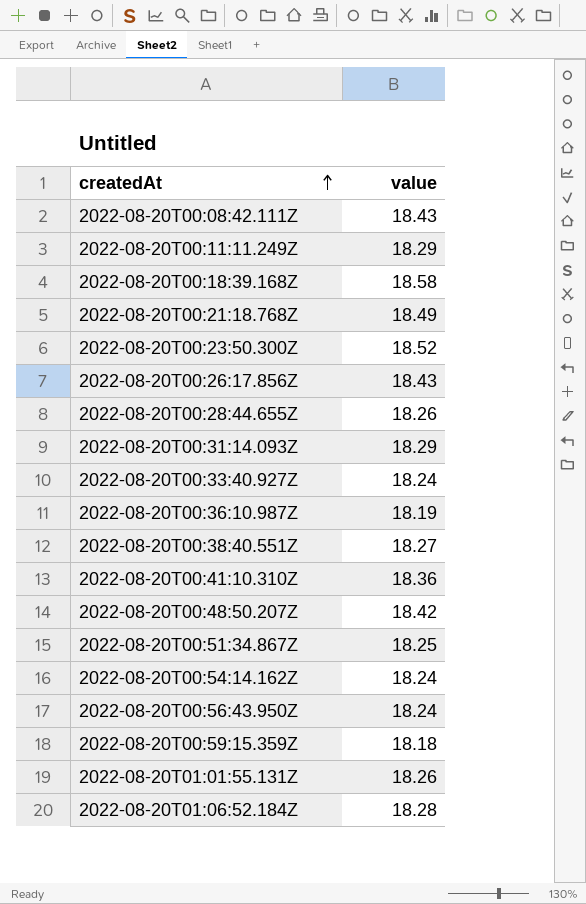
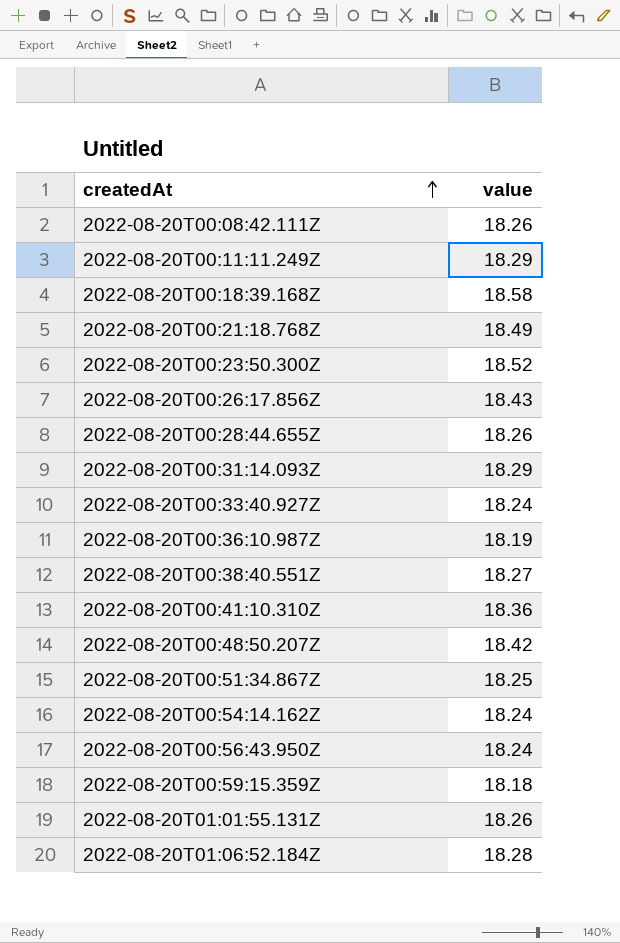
2022-08-20T00:08:42.111Z | value: 18.43 -> 18.26

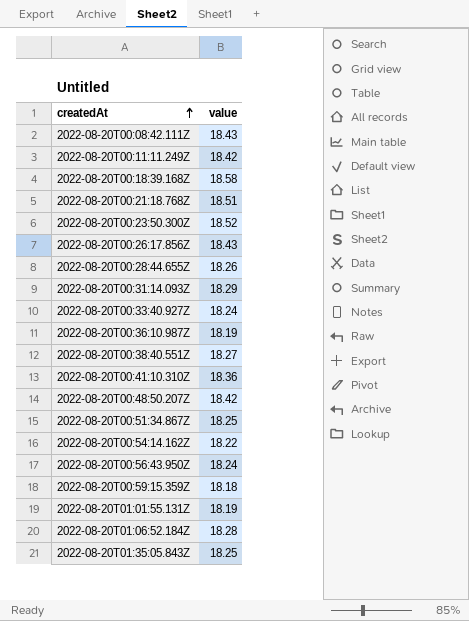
2022-08-20T00:08:42.111Z | value: 18.26 -> 18.43
2022-08-20T00:11:11.249Z | value: 18.29 -> 18.42
2022-08-20T00:21:18.768Z | value: 18.49 -> 18.51
2022-08-20T00:54:14.162Z | value: 18.24 -> 18.22
2022-08-20T01:01:55.131Z | value: 18.26 -> 18.19
row 2022-08-20T01:35:05.843Z: none -> 18.25

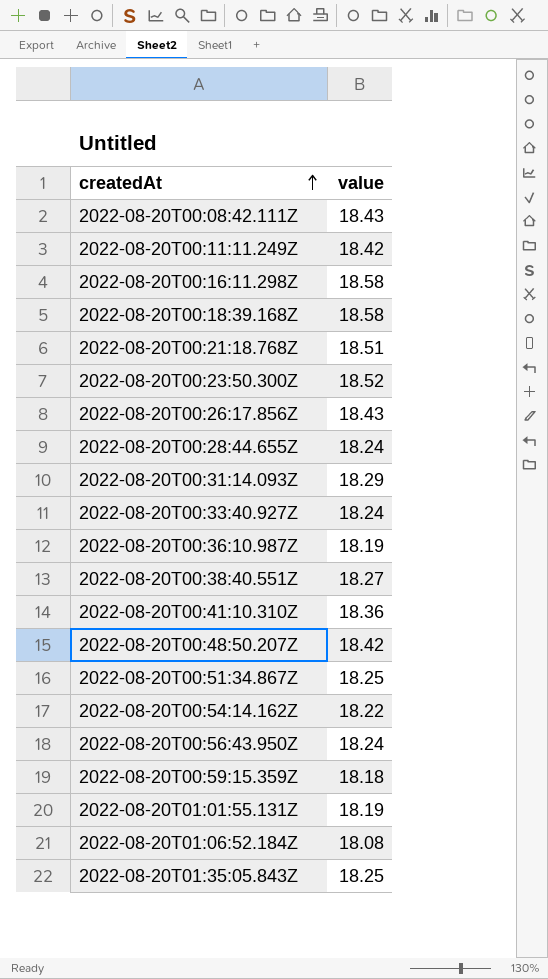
row 2022-08-20T00:16:11.298Z: none -> 18.58
2022-08-20T00:28:44.655Z | value: 18.26 -> 18.24
2022-08-20T01:06:52.184Z | value: 18.28 -> 18.08

